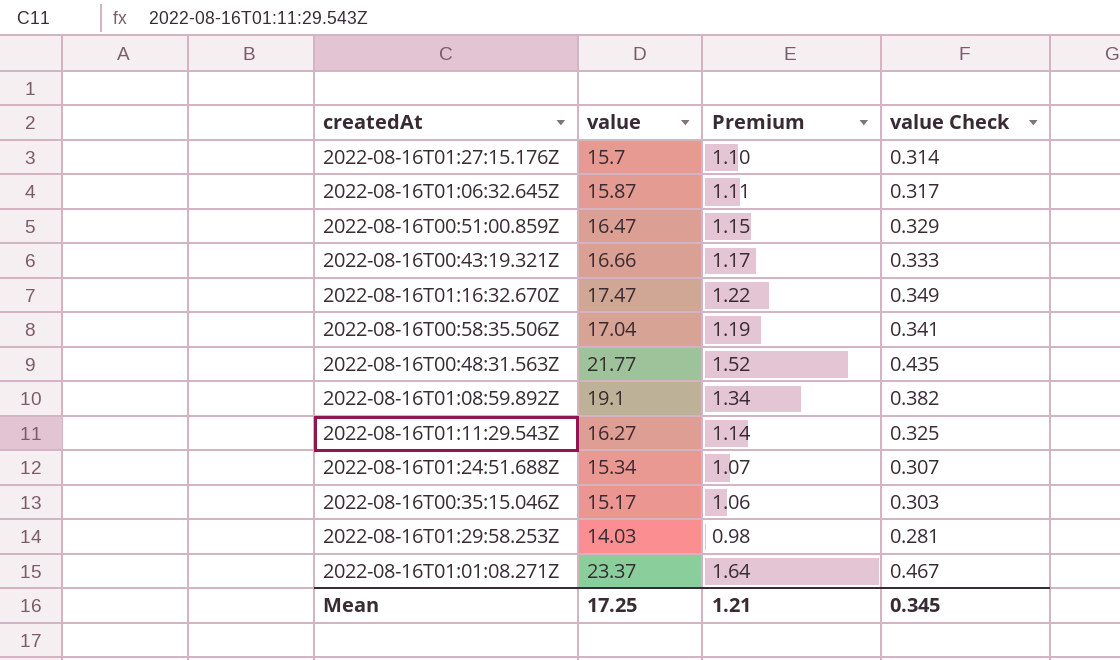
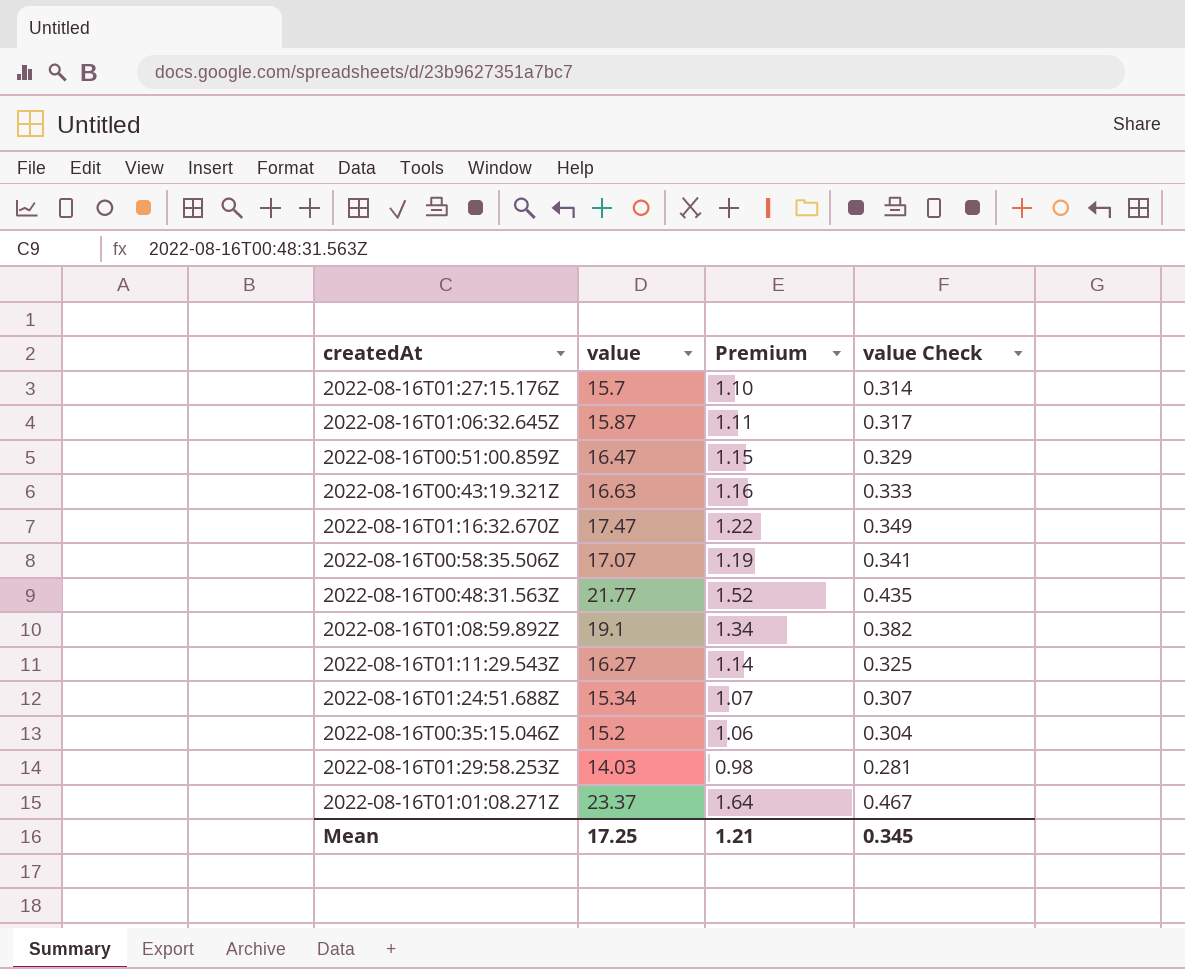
2022-08-16T00:43:19.321Z | value: 16.66 -> 16.63
2022-08-16T00:43:19.321Z | Premium: 1.17 -> 1.16
2022-08-16T00:58:35.506Z | value: 17.04 -> 17.07
2022-08-16T00:35:15.046Z | value: 15.17 -> 15.2
2022-08-16T00:35:15.046Z | value Check: 0.303 -> 0.304

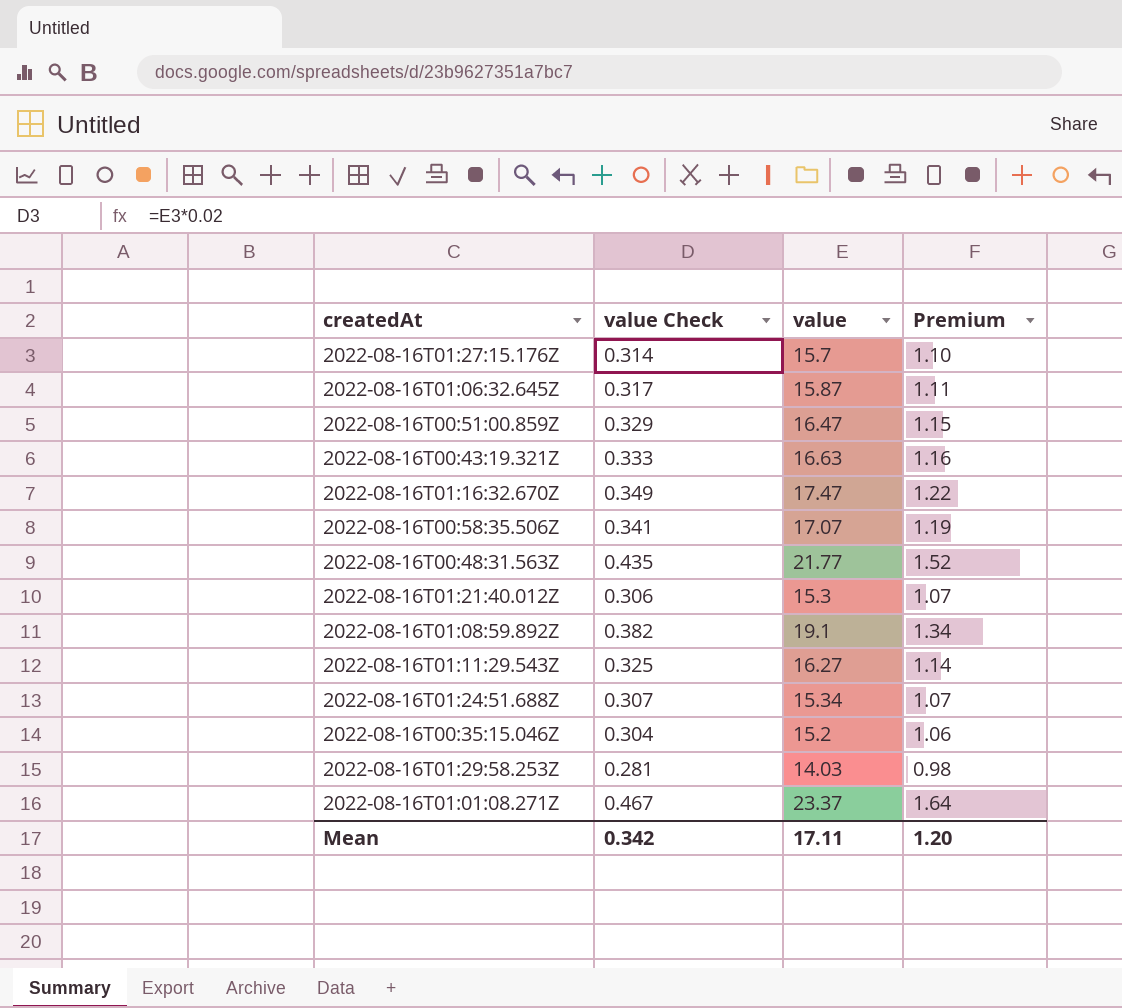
column value Check | position: 4 -> 2
row 2022-08-16T01:21:40.012Z: none -> 0.306 | 15.3 | 1.07
Mean | value Check: 0.345 -> 0.342
Mean | value: 17.25 -> 17.11
Mean | Premium: 1.21 -> 1.20

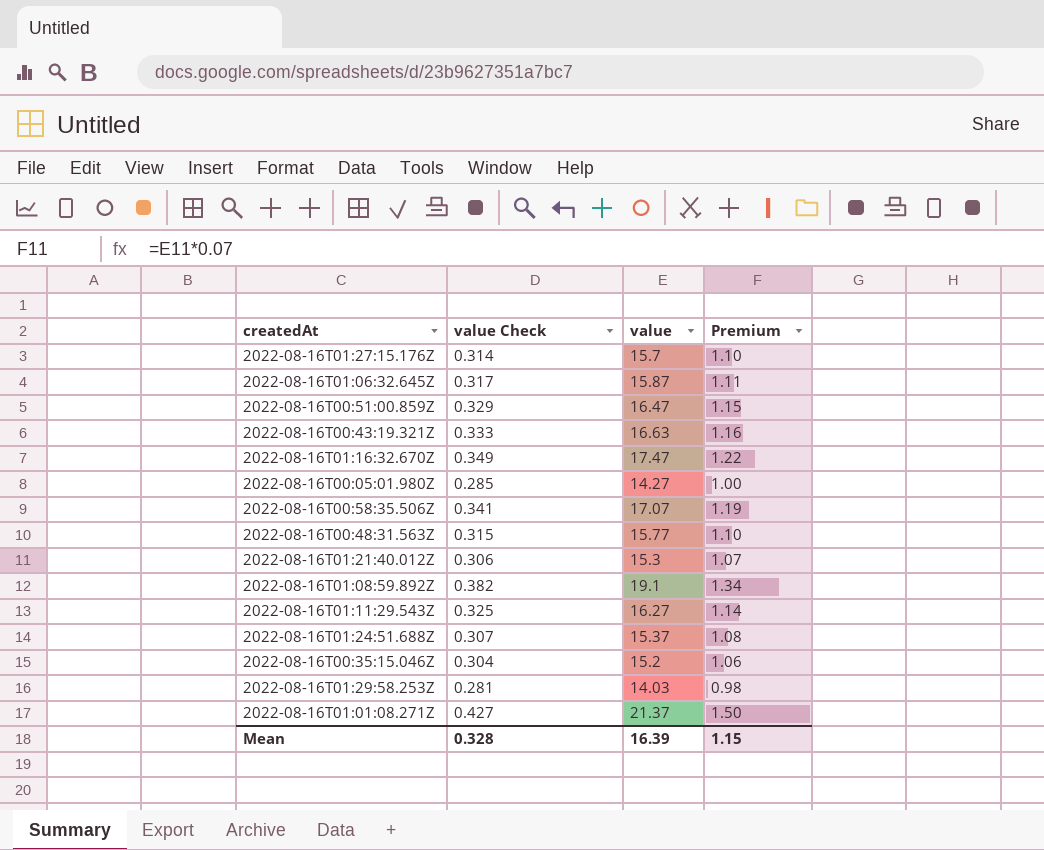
row 2022-08-16T00:05:01.980Z: none -> 0.285 | 14.27 | 1.00
2022-08-16T00:48:31.563Z | value Check: 0.435 -> 0.315
2022-08-16T00:48:31.563Z | value: 21.77 -> 15.77
2022-08-16T00:48:31.563Z | Premium: 1.52 -> 1.10
2022-08-16T01:24:51.688Z | value: 15.34 -> 15.37
2022-08-16T01:24:51.688Z | Premium: 1.07 -> 1.08
2022-08-16T01:01:08.271Z | value Check: 0.467 -> 0.427
2022-08-16T01:01:08.271Z | value: 23.37 -> 21.37
2022-08-16T01:01:08.271Z | Premium: 1.64 -> 1.50
Mean | value Check: 0.342 -> 0.328
Mean | value: 17.11 -> 16.39
Mean | Premium: 1.20 -> 1.15

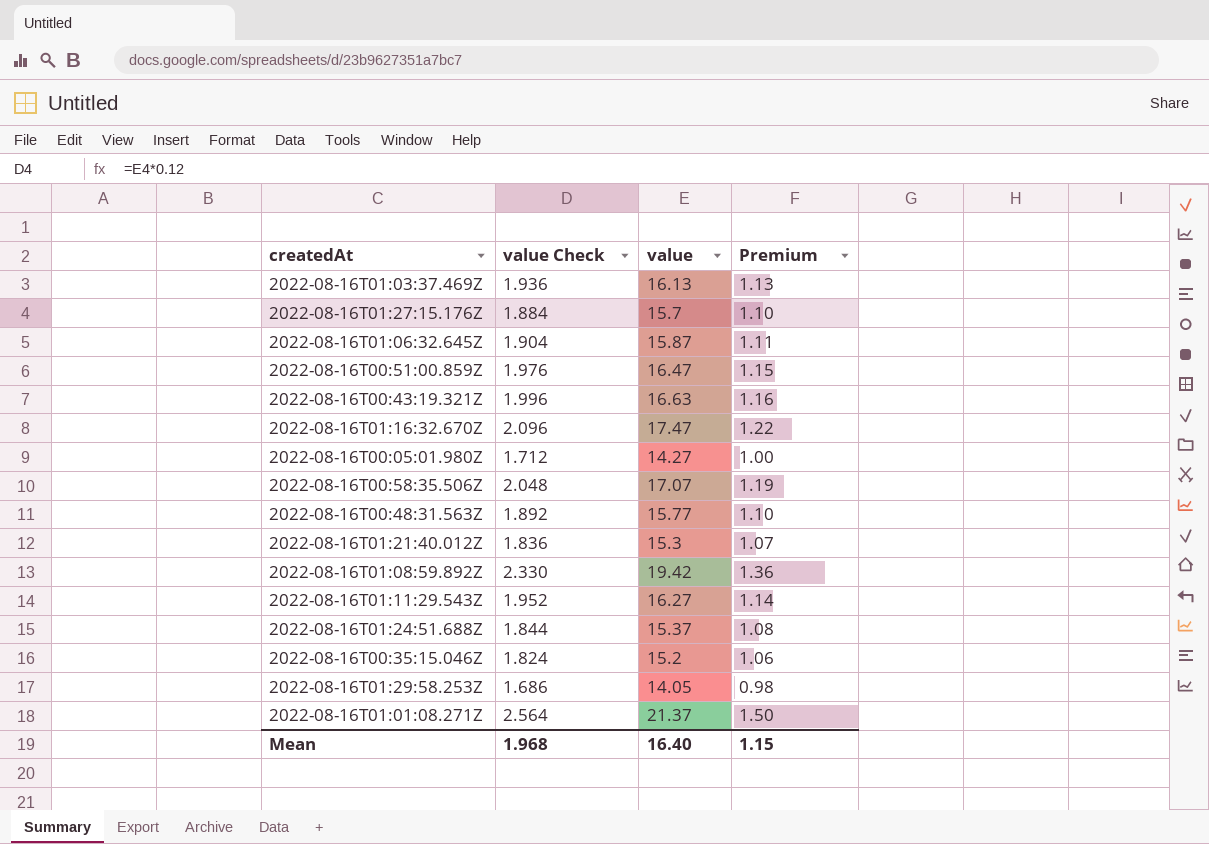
column value Check | formula: [value] * 0.02 -> [value] * 0.12
row 2022-08-16T01:03:37.469Z: none -> 1.936 | 16.13 | 1.13
2022-08-16T01:08:59.892Z | value: 19.1 -> 19.42
2022-08-16T01:08:59.892Z | Premium: 1.34 -> 1.36
2022-08-16T01:29:58.253Z | value: 14.03 -> 14.05
Mean | value Check: 0.328 -> 1.968
Mean | value: 16.39 -> 16.40

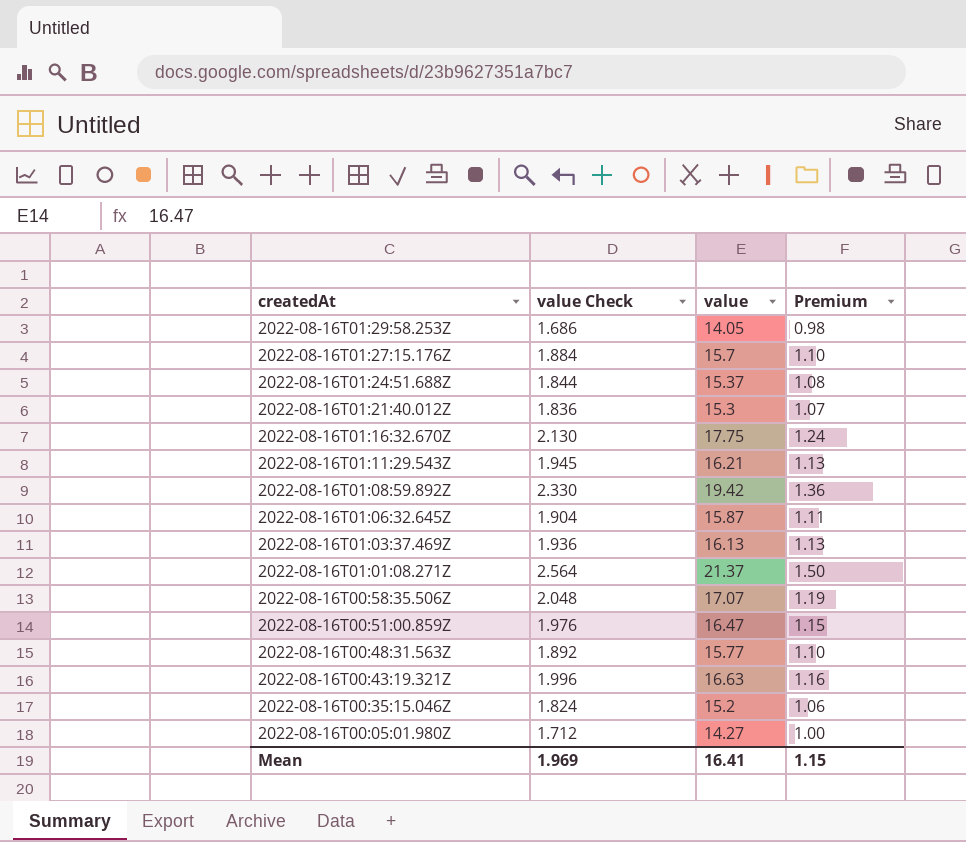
row order: none -> createdAt descending
2022-08-16T01:16:32.670Z | value Check: 2.096 -> 2.130
2022-08-16T01:16:32.670Z | value: 17.47 -> 17.75
2022-08-16T01:16:32.670Z | Premium: 1.22 -> 1.24
2022-08-16T01:11:29.543Z | value Check: 1.952 -> 1.945
2022-08-16T01:11:29.543Z | value: 16.27 -> 16.21
2022-08-16T01:11:29.543Z | Premium: 1.14 -> 1.13
Mean | value Check: 1.968 -> 1.969
Mean | value: 16.40 -> 16.41

